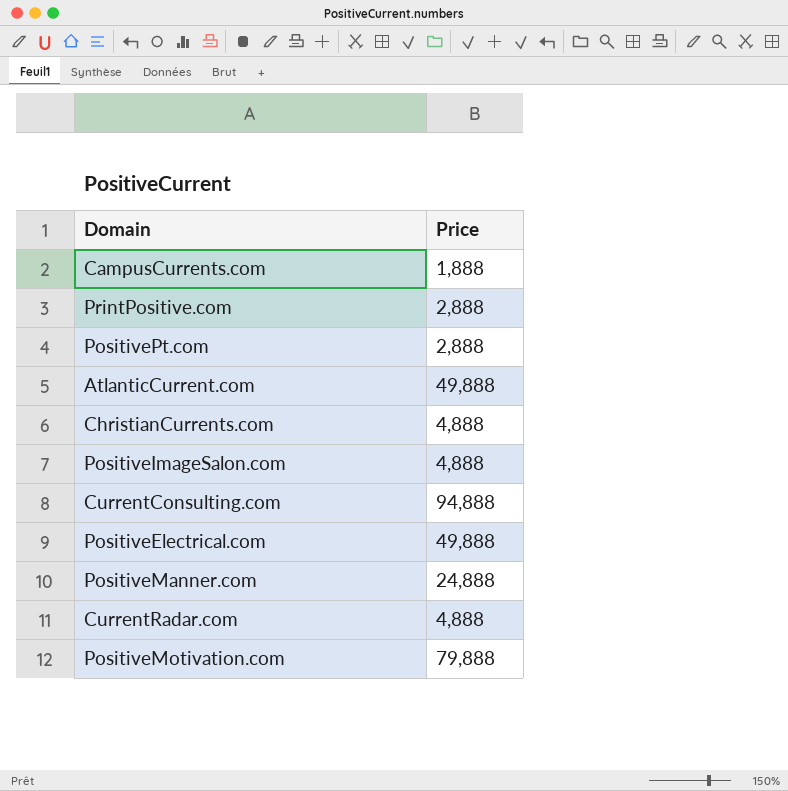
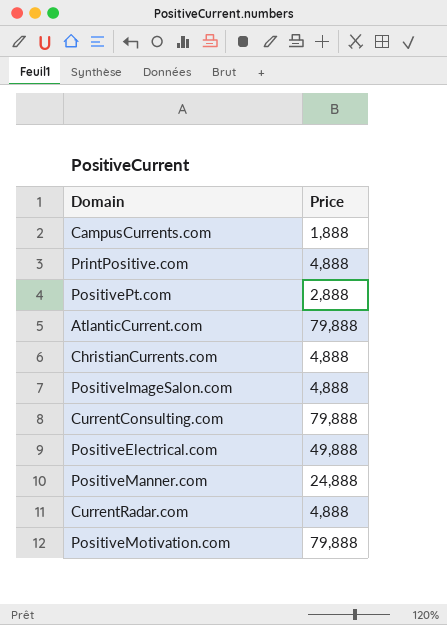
PrintPositive.com | Price: 2,888 -> 4,888
AtlanticCurrent.com | Price: 49,888 -> 79,888
CurrentConsulting.com | Price: 94,888 -> 79,888

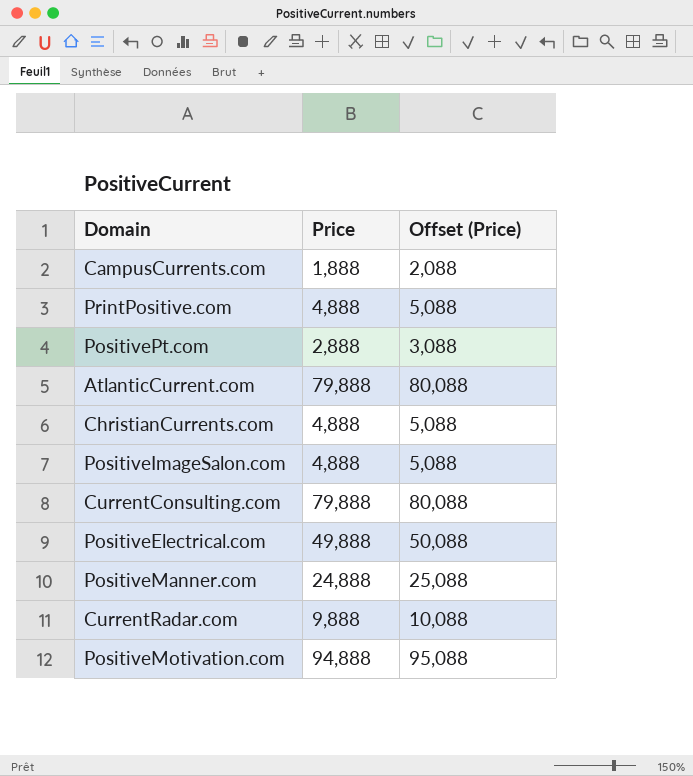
column Offset (Price) | formula: none -> [Price] + 200
CurrentRadar.com | Price: 4,888 -> 9,888
PositiveMotivation.com | Price: 79,888 -> 94,888

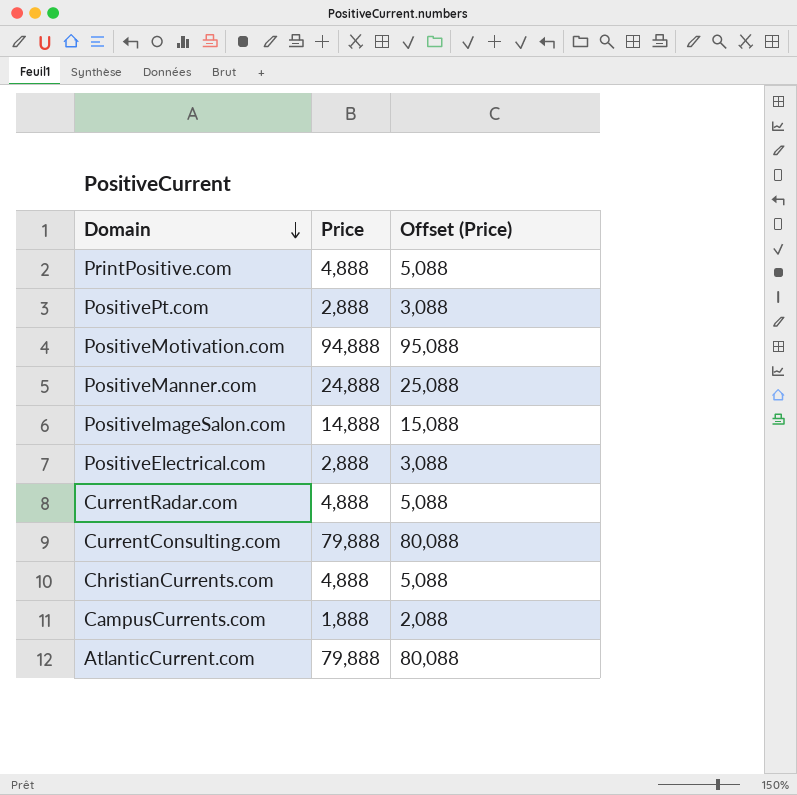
row order: none -> Domain descending
PositiveImageSalon.com | Price: 4,888 -> 14,888
PositiveImageSalon.com | Offset (Price): 5,088 -> 15,088
PositiveElectrical.com | Price: 49,888 -> 2,888
PositiveElectrical.com | Offset (Price): 50,088 -> 3,088
CurrentRadar.com | Price: 9,888 -> 4,888
CurrentRadar.com | Offset (Price): 10,088 -> 5,088

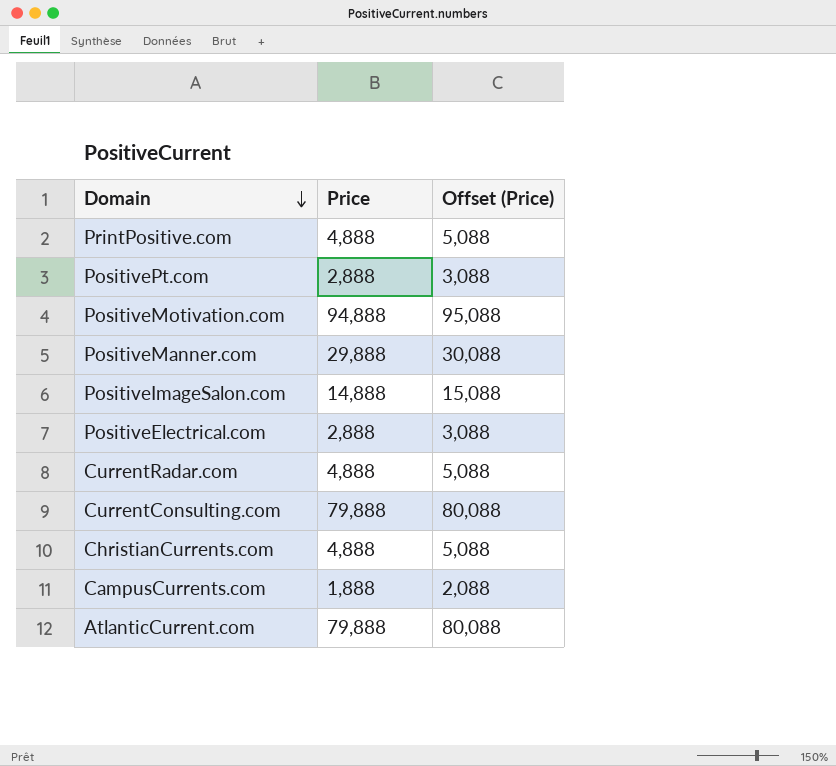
PositiveManner.com | Price: 24,888 -> 29,888
PositiveManner.com | Offset (Price): 25,088 -> 30,088

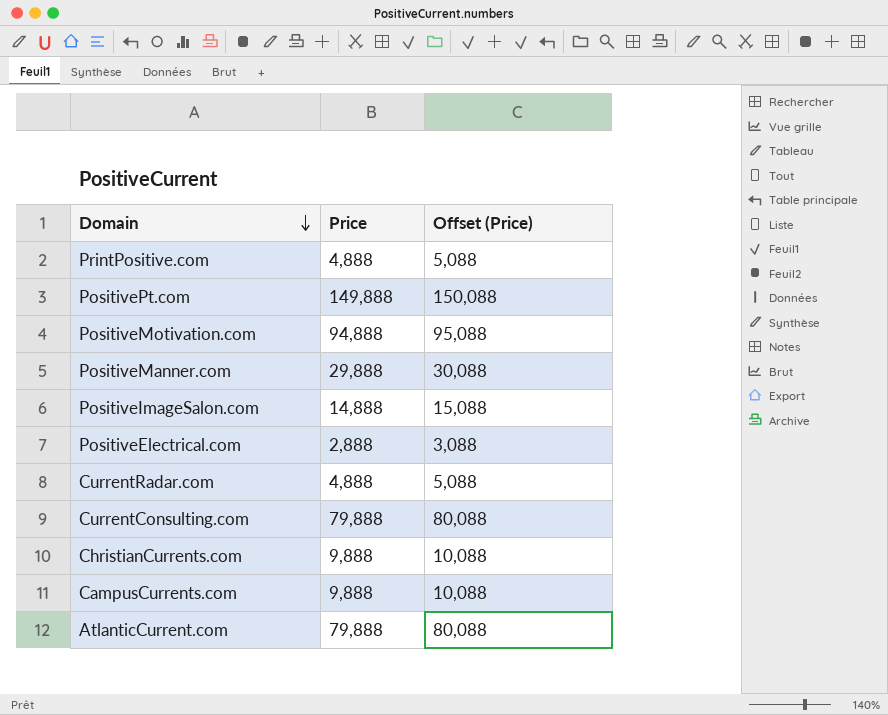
PositivePt.com | Price: 2,888 -> 149,888
PositivePt.com | Offset (Price): 3,088 -> 150,088
ChristianCurrents.com | Price: 4,888 -> 9,888
ChristianCurrents.com | Offset (Price): 5,088 -> 10,088
CampusCurrents.com | Price: 1,888 -> 9,888
CampusCurrents.com | Offset (Price): 2,088 -> 10,088

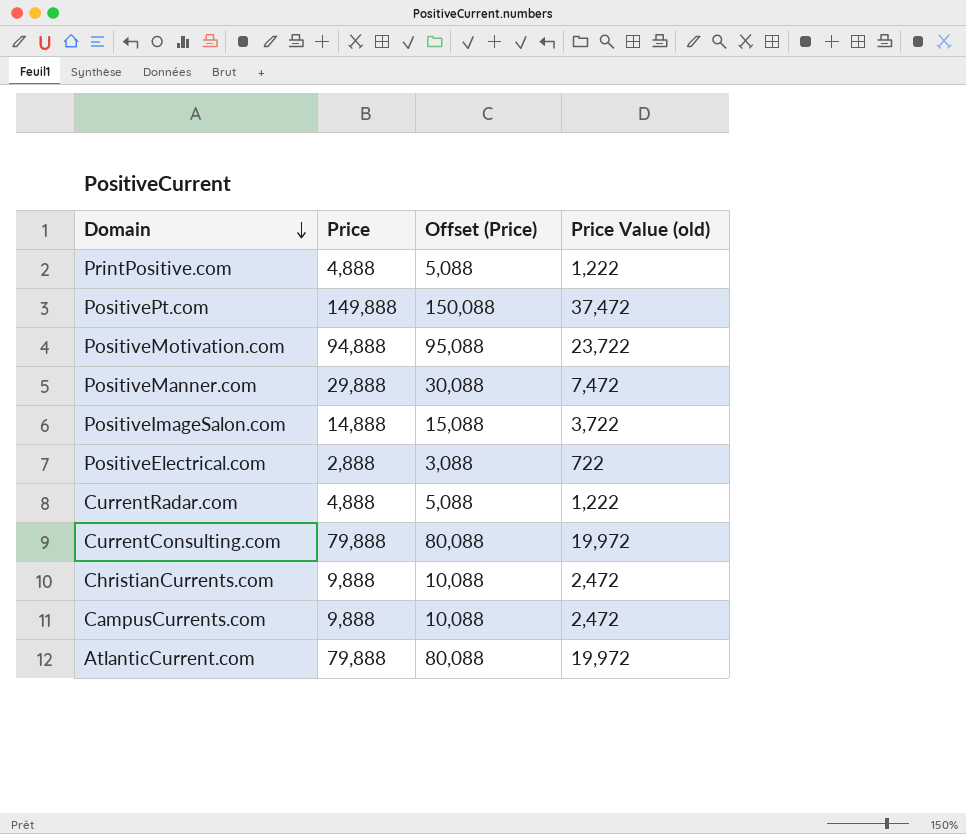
column Price Value (old) | formula: none -> [Price] * 0.25

